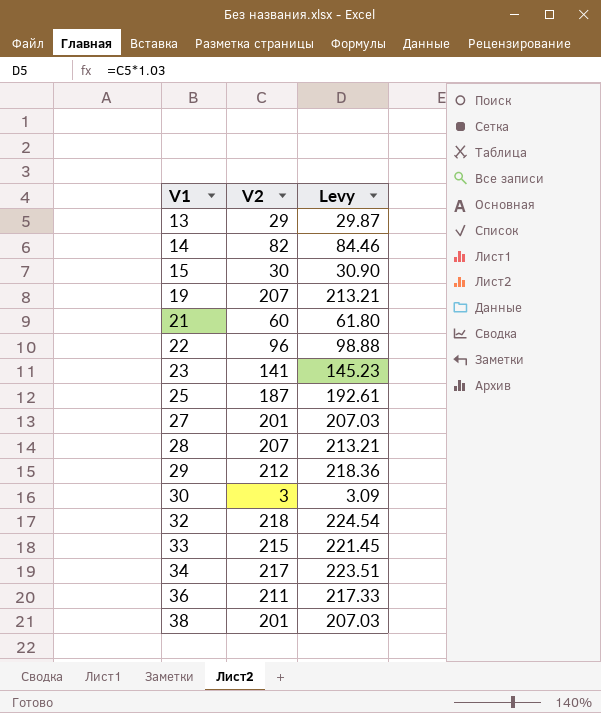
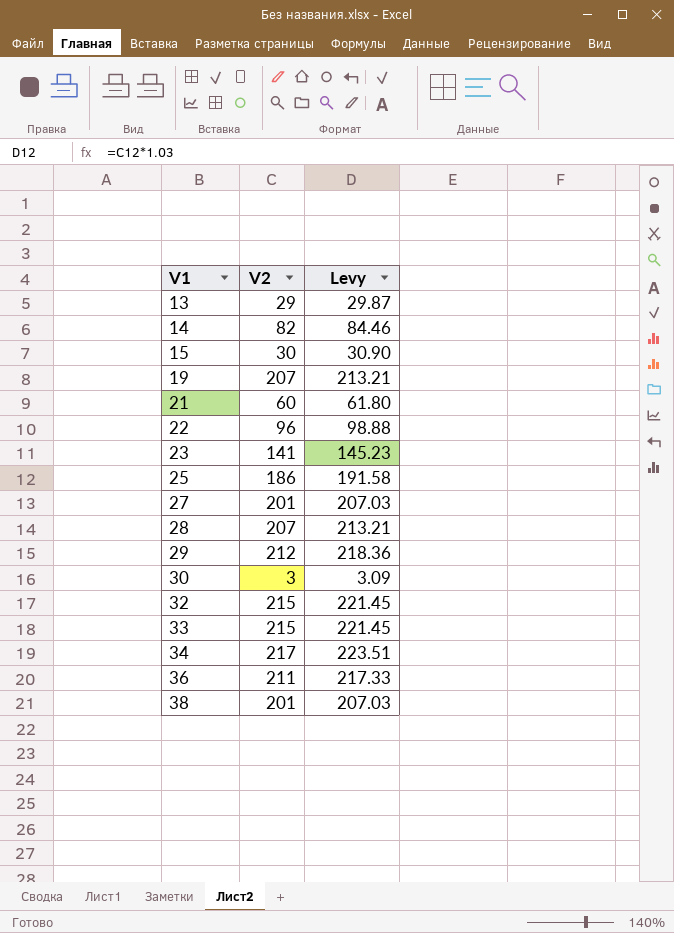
25 | V2: 187 -> 186
25 | Levy: 192.61 -> 191.58
32 | V2: 218 -> 215
32 | Levy: 224.54 -> 221.45

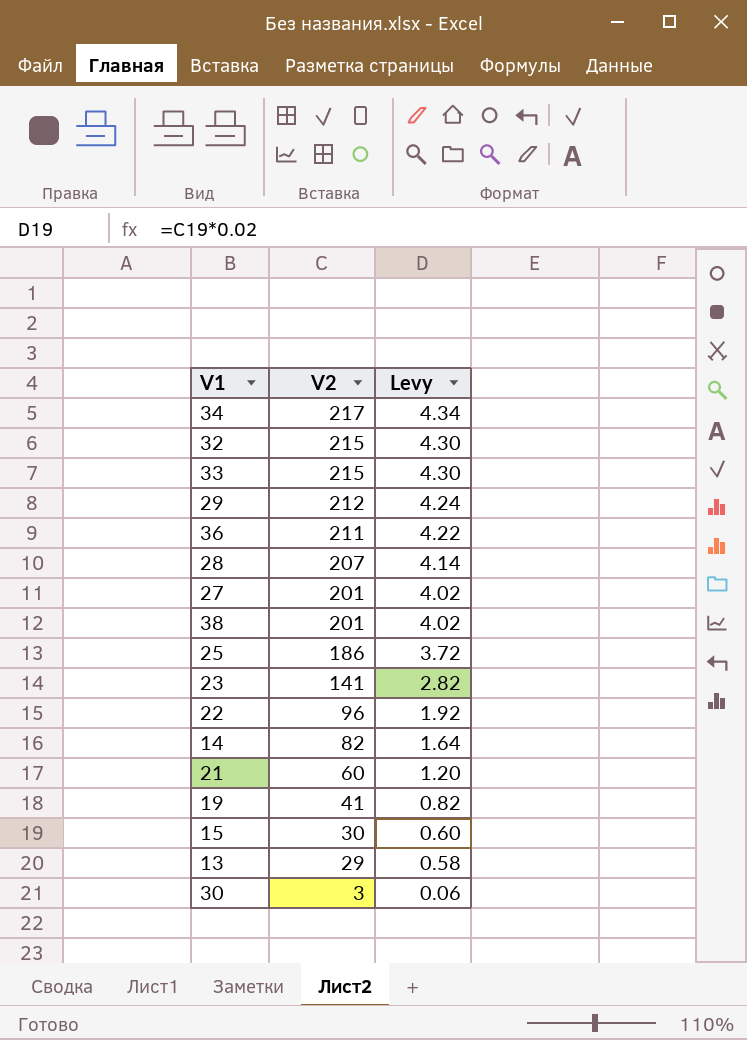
row order: V1 ascending -> V2 descending
column Levy | formula: [V2] * 1.03 -> [V2] * 0.02
19 | V2: 207 -> 41

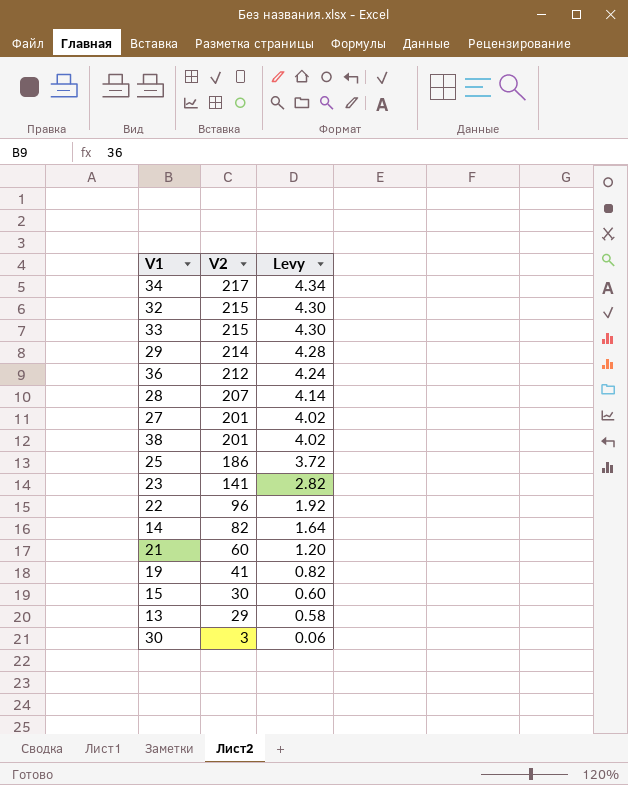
29 | V2: 212 -> 214
29 | Levy: 4.24 -> 4.28
36 | V2: 211 -> 212
36 | Levy: 4.22 -> 4.24

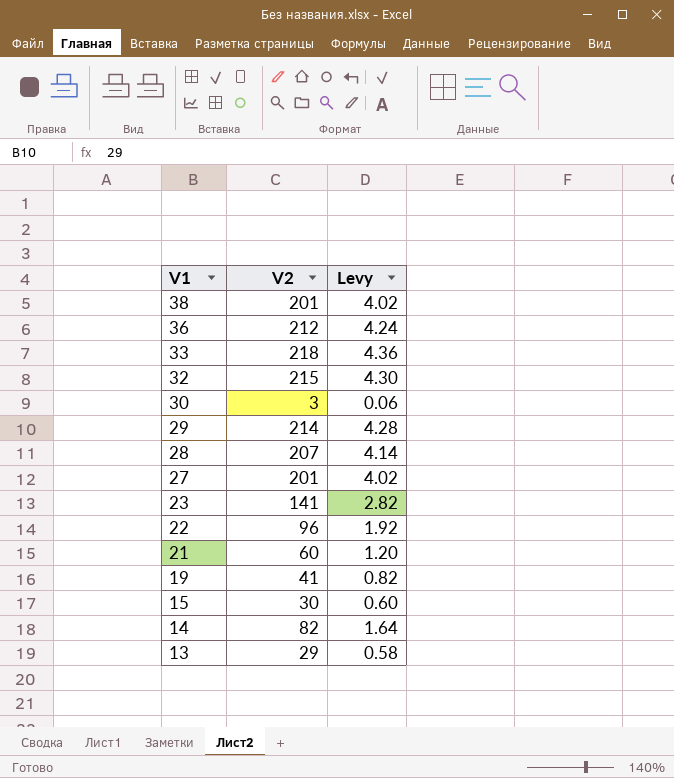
row order: V2 descending -> V1 descending
row 34: 217 | 4.34 -> none
row 25: 186 | 3.72 -> none
33 | V2: 215 -> 218
33 | Levy: 4.30 -> 4.36

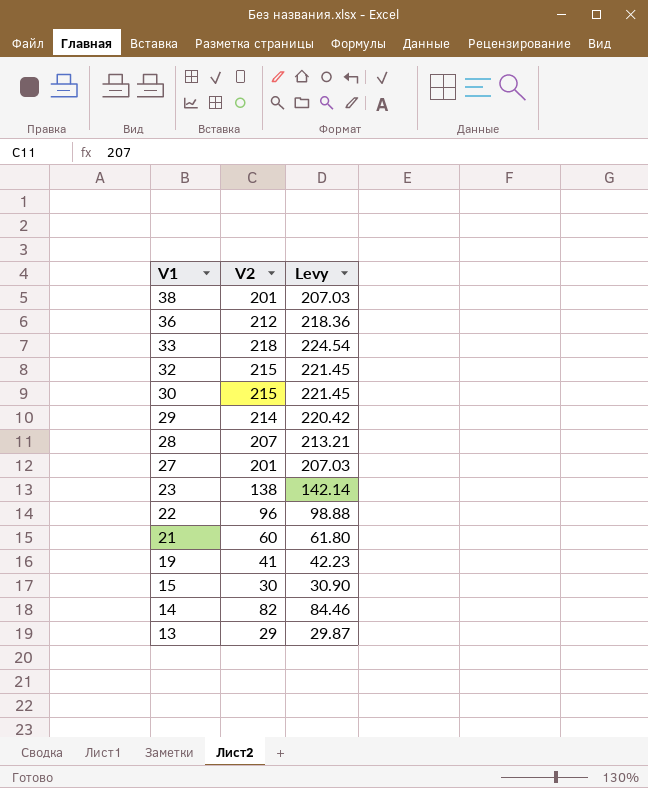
column Levy | formula: [V2] * 0.02 -> [V2] * 1.03
30 | V2: 3 -> 215
23 | V2: 141 -> 138

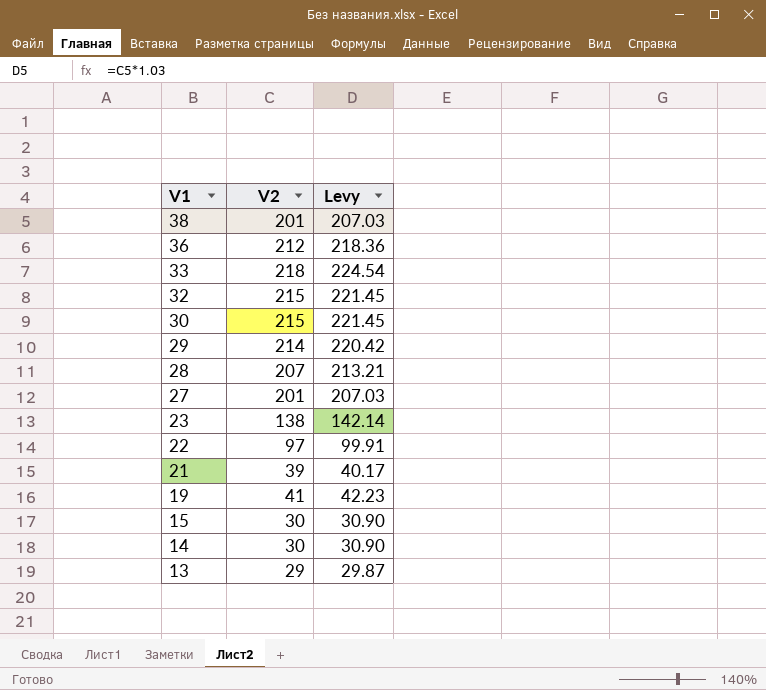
22 | V2: 96 -> 97
22 | Levy: 98.88 -> 99.91
21 | V2: 60 -> 39
21 | Levy: 61.80 -> 40.17
14 | V2: 82 -> 30
14 | Levy: 84.46 -> 30.90

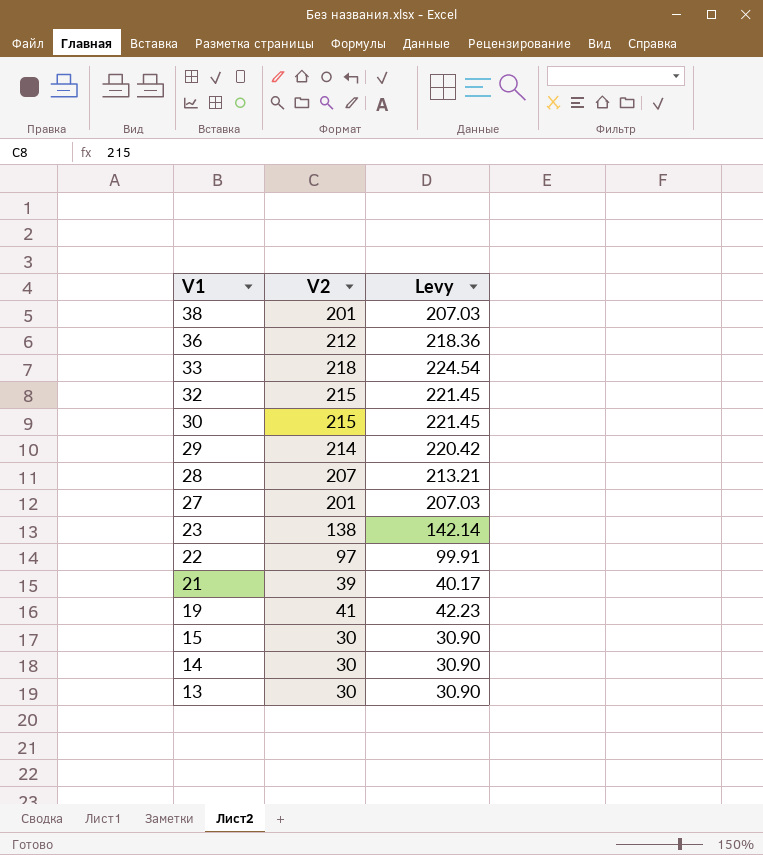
13 | V2: 29 -> 30
13 | Levy: 29.87 -> 30.90

